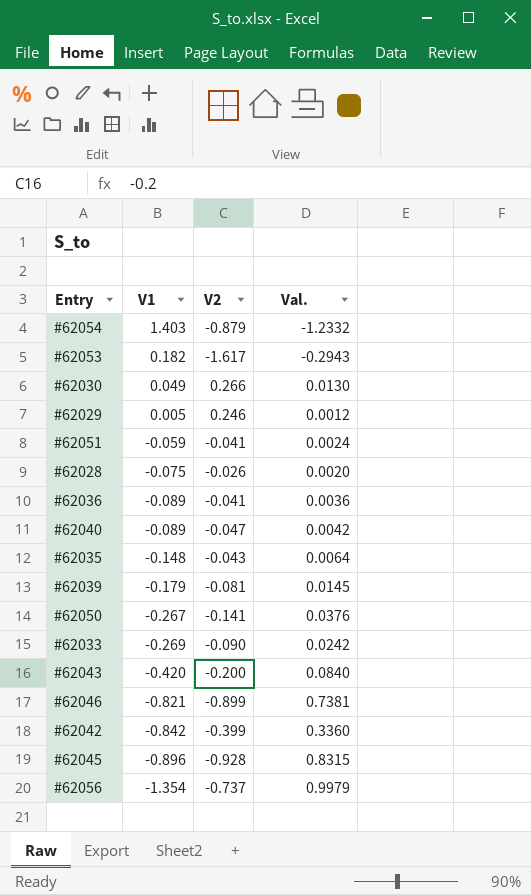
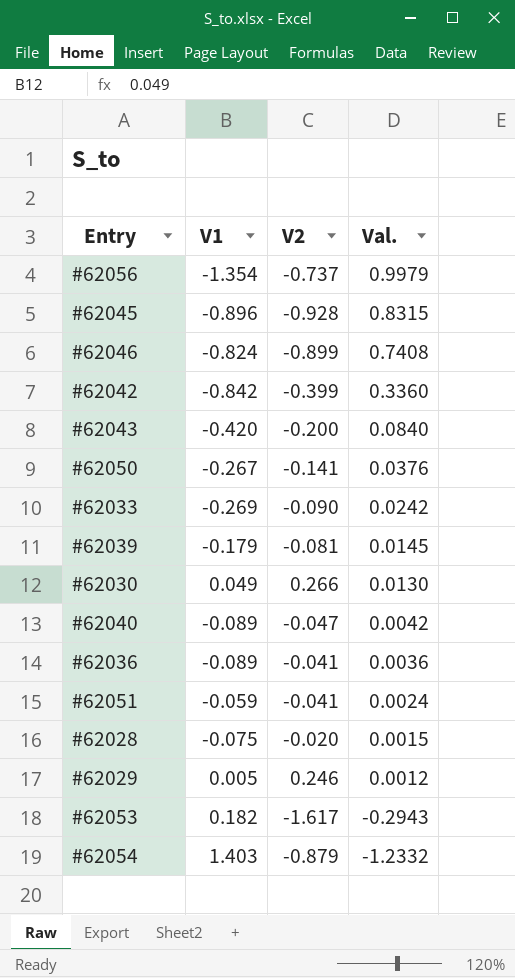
row order: V1 descending -> Val. descending
row #62035: -0.148 | -0.043 | 0.0064 -> none
#62046 | V1: -0.821 -> -0.824
#62046 | Val.: 0.7381 -> 0.7408
#62028 | V2: -0.026 -> -0.020
#62028 | Val.: 0.0020 -> 0.0015

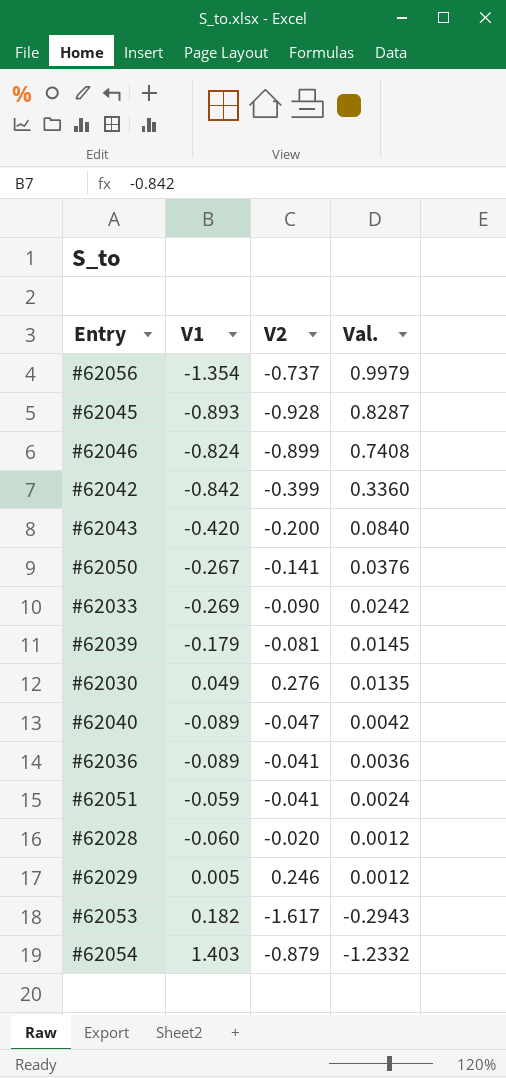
#62045 | V1: -0.896 -> -0.893
#62045 | Val.: 0.8315 -> 0.8287
#62030 | V2: 0.266 -> 0.276
#62030 | Val.: 0.0130 -> 0.0135
#62028 | V1: -0.075 -> -0.060
#62028 | Val.: 0.0015 -> 0.0012

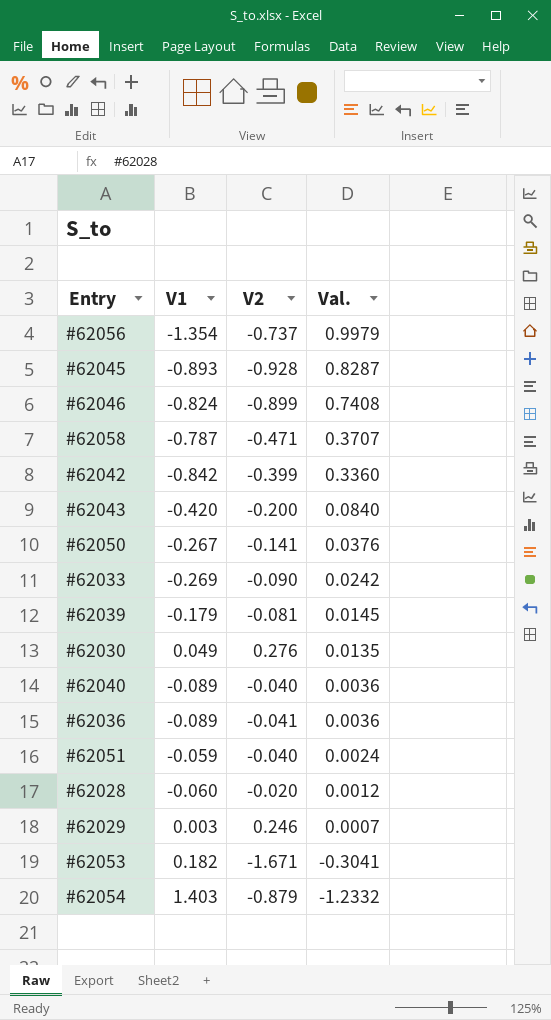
row #62058: none -> -0.787 | -0.471 | 0.3707
#62040 | V2: -0.047 -> -0.040
#62040 | Val.: 0.0042 -> 0.0036
#62051 | V2: -0.041 -> -0.040
#62029 | V1: 0.005 -> 0.003
#62029 | Val.: 0.0012 -> 0.0007
#62053 | V2: -1.617 -> -1.671
#62053 | Val.: -0.2943 -> -0.3041

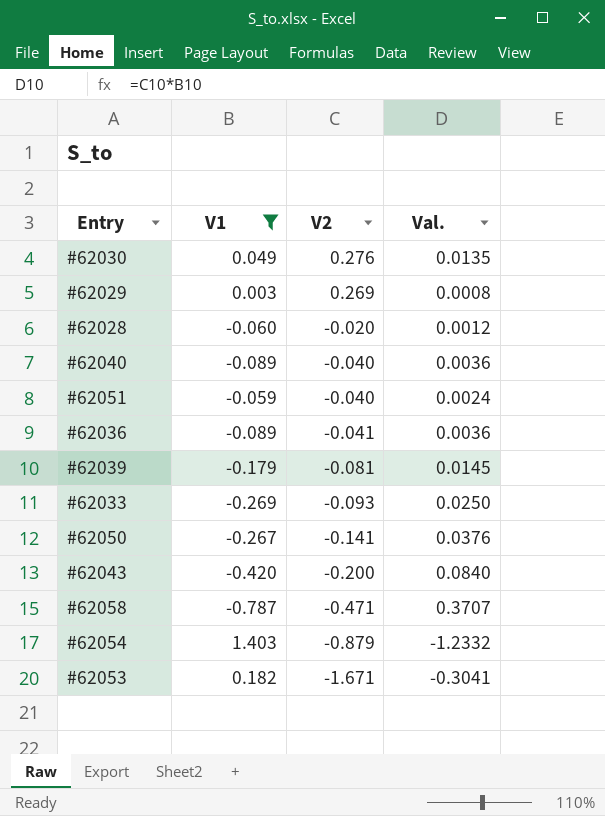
filter: none -> V1 >= -0.787
row order: Val. descending -> V2 descending
#62029 | V2: 0.246 -> 0.269
#62029 | Val.: 0.0007 -> 0.0008
#62033 | V2: -0.090 -> -0.093
#62033 | Val.: 0.0242 -> 0.0250

